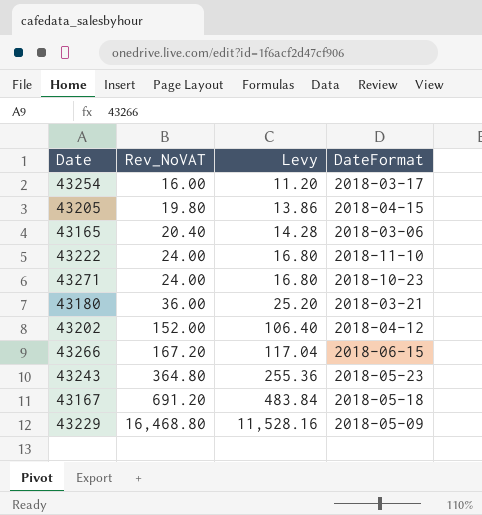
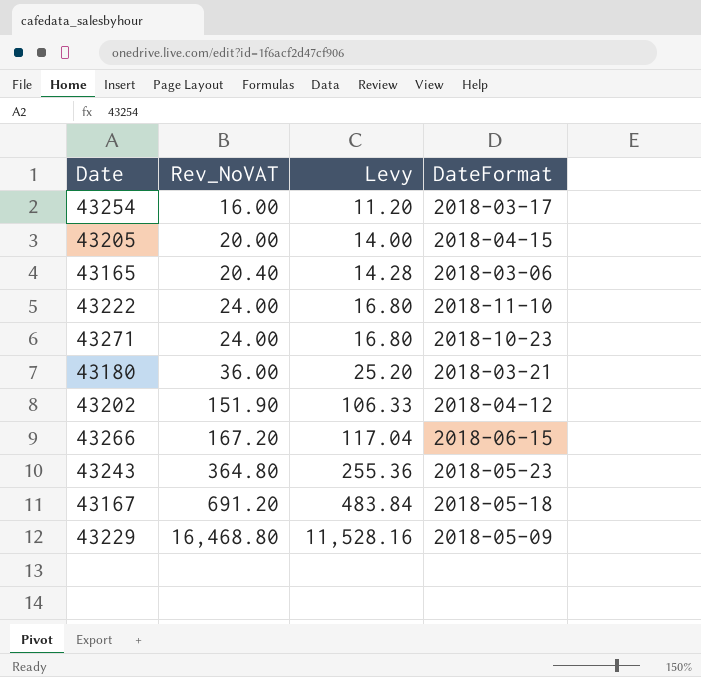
43205 | Rev_NoVAT: 19.80 -> 20.00
43205 | Levy: 13.86 -> 14.00
43202 | Rev_NoVAT: 152.00 -> 151.90
43202 | Levy: 106.40 -> 106.33

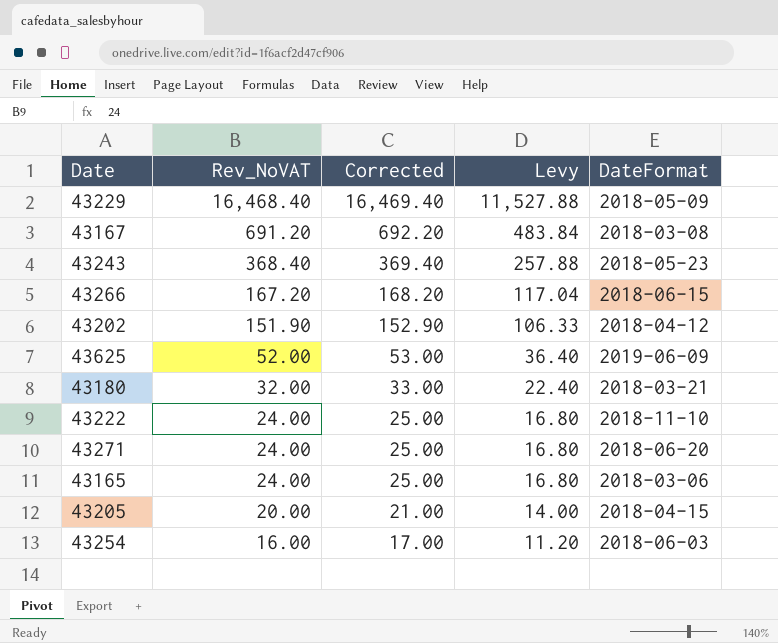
row order: Rev_NoVAT ascending -> Rev_NoVAT descending
column Corrected | formula: none -> [Rev_NoVAT] + 1
43229 | Rev_NoVAT: 16,468.80 -> 16,468.40
43229 | Levy: 11,528.16 -> 11,527.88
43167 | DateFormat: 2018-05-18 -> 2018-03-08
43243 | Rev_NoVAT: 364.80 -> 368.40
43243 | Levy: 255.36 -> 257.88
row 43625: none -> 52.00 | 53.00 | 36.40 | 2019-06-09
43180 | Rev_NoVAT: 36.00 -> 32.00
43180 | Levy: 25.20 -> 22.40
43271 | DateFormat: 2018-10-23 -> 2018-06-20
43165 | Rev_NoVAT: 20.40 -> 24.00
43165 | Levy: 14.28 -> 16.80
43254 | DateFormat: 2018-03-17 -> 2018-06-03

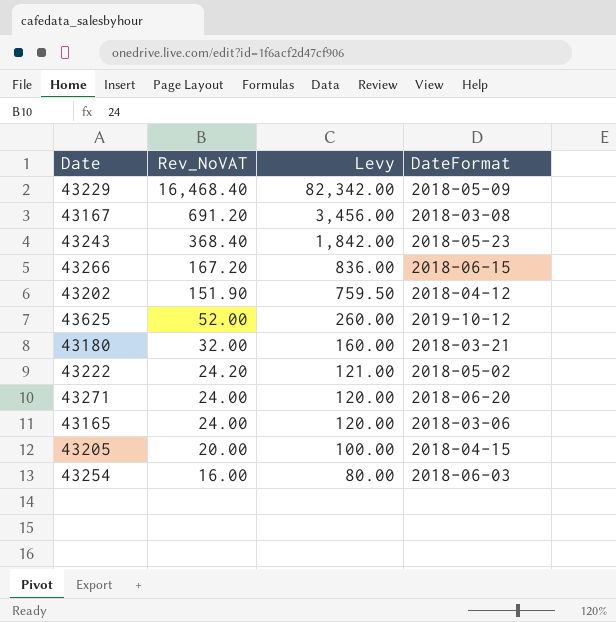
column Corrected | formula: [Rev_NoVAT] + 1 -> none
column Levy | formula: [Rev_NoVAT] * 0.7 -> [Rev_NoVAT] * 5
43625 | DateFormat: 2019-06-09 -> 2019-10-12
43222 | Rev_NoVAT: 24.00 -> 24.20
43222 | DateFormat: 2018-11-10 -> 2018-05-02

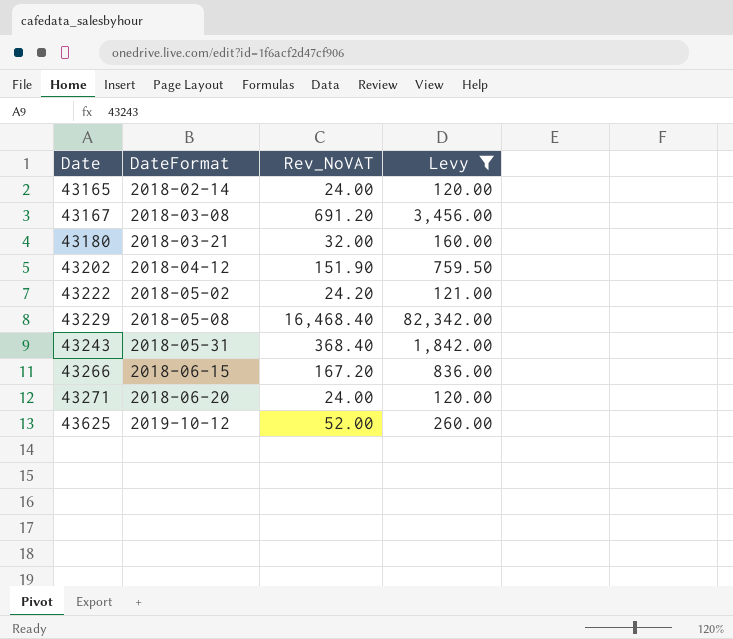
filter: none -> Levy >= 120.00
row order: Rev_NoVAT descending -> Date ascending
column DateFormat | position: 4 -> 2
43165 | DateFormat: 2018-03-06 -> 2018-02-14
43229 | DateFormat: 2018-05-09 -> 2018-05-08
43243 | DateFormat: 2018-05-23 -> 2018-05-31

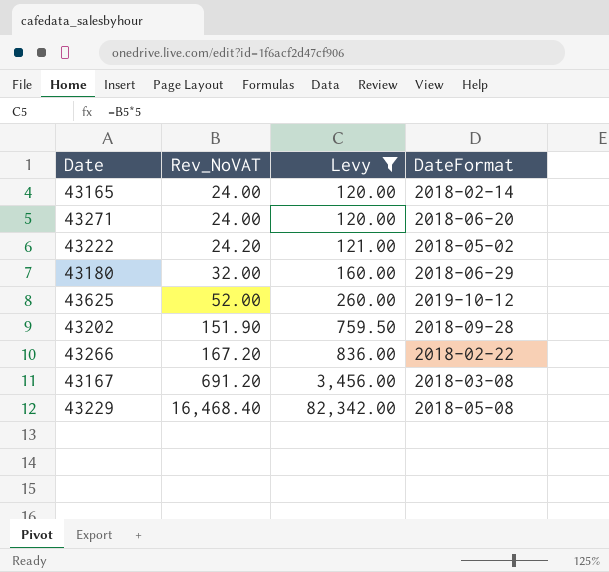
row order: Date ascending -> Rev_NoVAT ascending
column DateFormat | position: 2 -> 4
row 43243: 2018-05-31 | 368.40 | 1,842.00 -> none
43180 | DateFormat: 2018-03-21 -> 2018-06-29
43202 | DateFormat: 2018-04-12 -> 2018-09-28
43266 | DateFormat: 2018-06-15 -> 2018-02-22

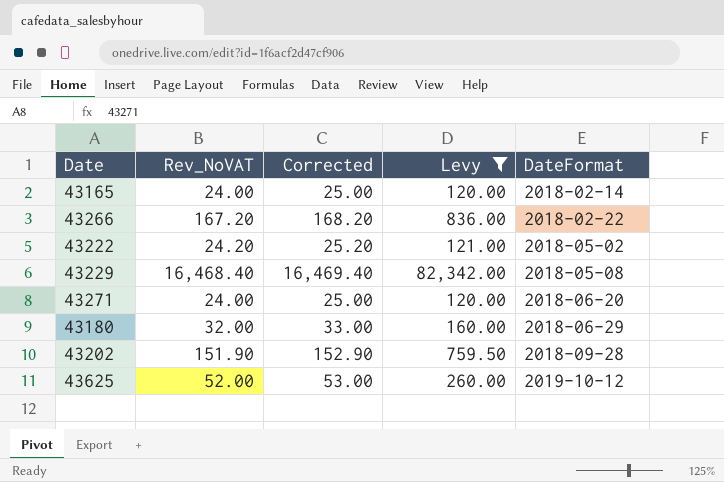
row order: Rev_NoVAT ascending -> DateFormat ascending
column Corrected | formula: none -> [Rev_NoVAT] + 1
row 43167: 691.20 | 3,456.00 | 2018-03-08 -> none

